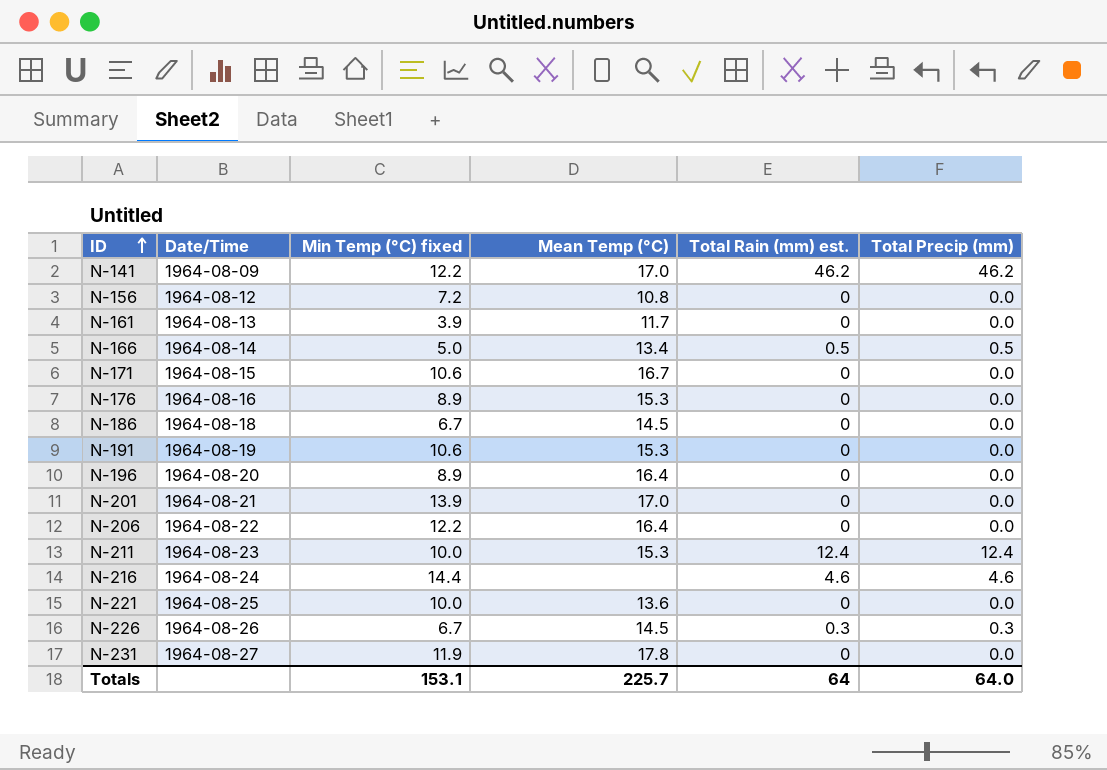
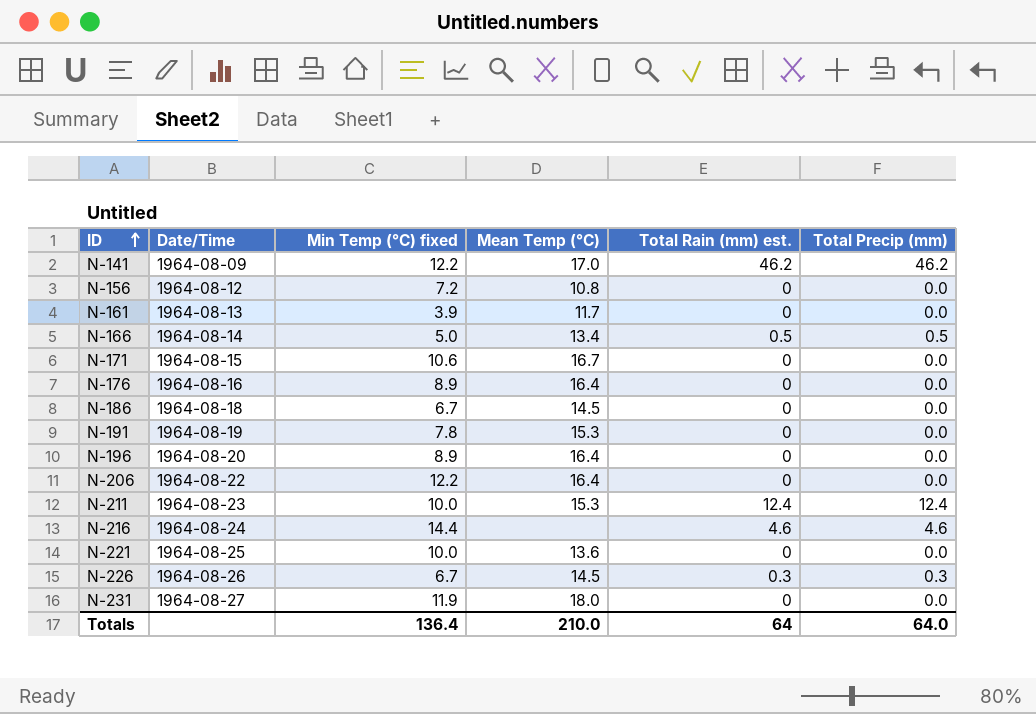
row N-201: 1964-08-21 | 13.9 | 17.0 | 0 | 0.0 -> none
N-176 | Mean Temp (°C): 15.3 -> 16.4
N-191 | Min Temp (°C) fixed: 10.6 -> 7.8
N-231 | Mean Temp (°C): 17.8 -> 18.0
Totals | Min Temp (°C) fixed: 153.1 -> 136.4
Totals | Mean Temp (°C): 225.7 -> 210.0

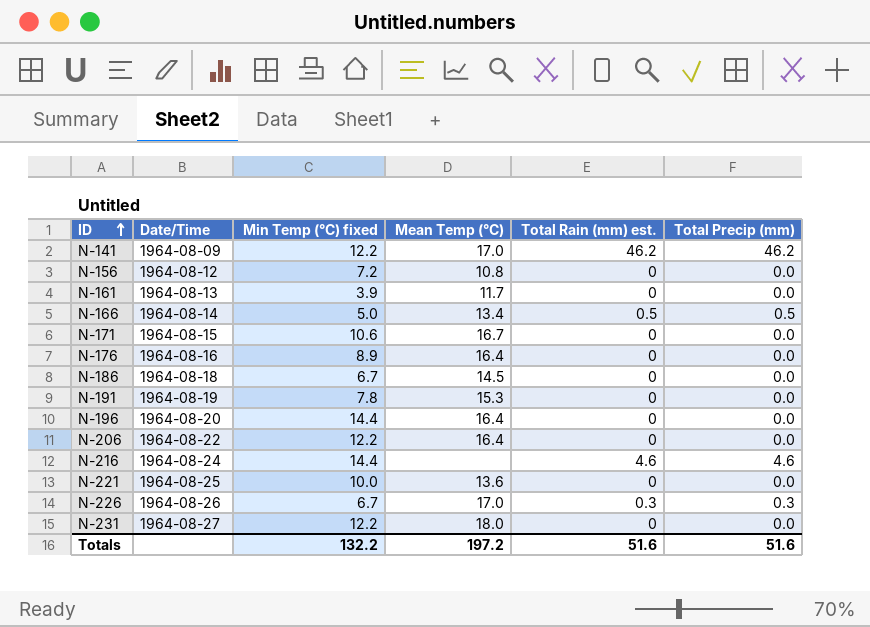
row N-211: 1964-08-23 | 10.0 | 15.3 | 12.4 | 12.4 -> none
N-196 | Min Temp (°C) fixed: 8.9 -> 14.4
N-226 | Mean Temp (°C): 14.5 -> 17.0
N-231 | Min Temp (°C) fixed: 11.9 -> 12.2
Totals | Min Temp (°C) fixed: 136.4 -> 132.2
Totals | Mean Temp (°C): 210.0 -> 197.2
Totals | Total Rain (mm) est.: 64 -> 51.6
Totals | Total Precip (mm): 64.0 -> 51.6

